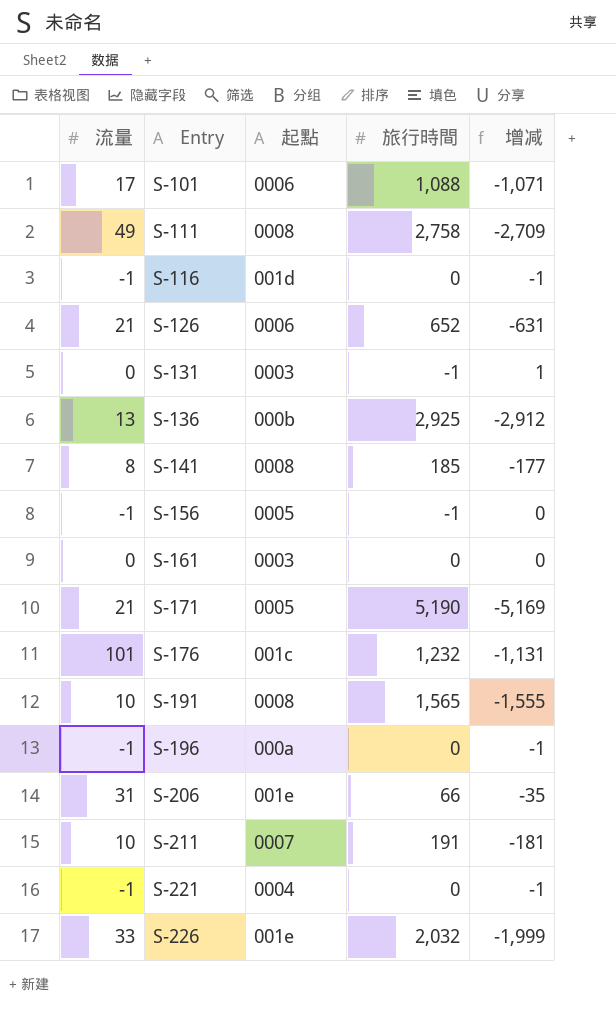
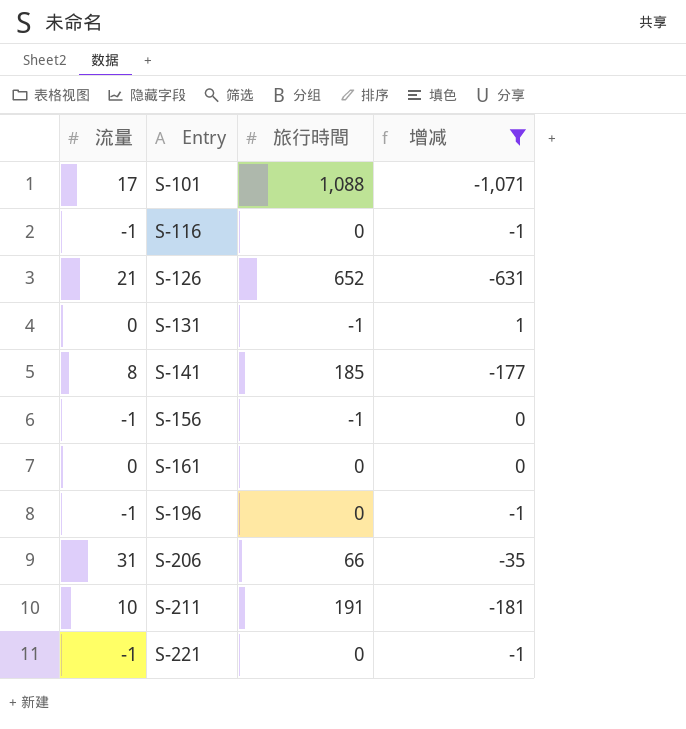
filter: none -> 增减 >= -1,071
column 起點 | position: 3 -> none

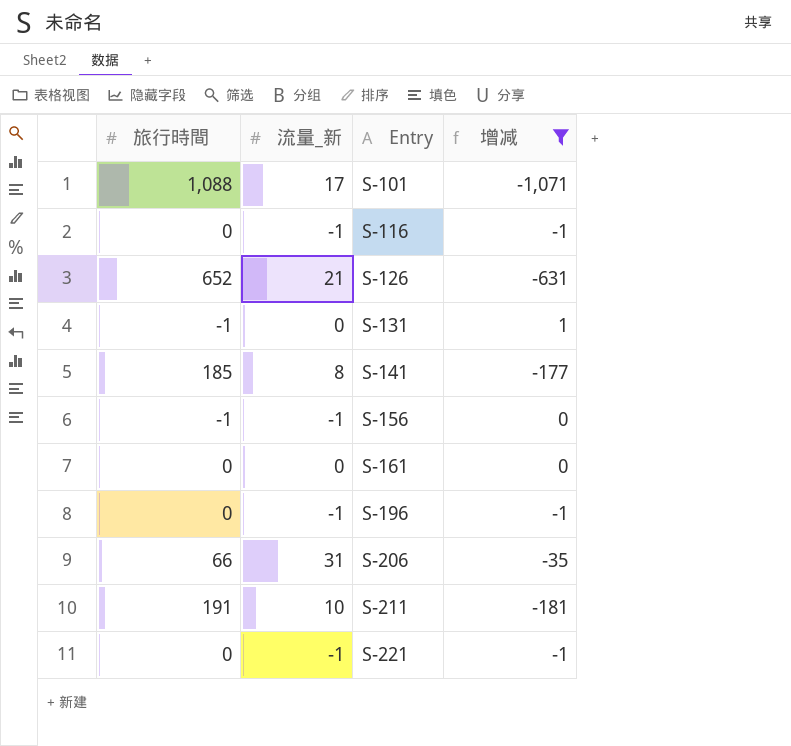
column 旅行時間 | position: 3 -> 1
column name: 流量 -> 流量_新

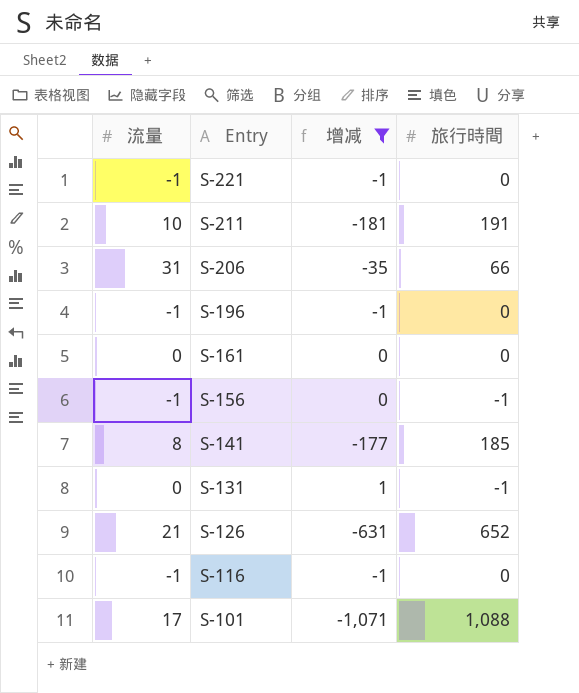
row order: Entry ascending -> Entry descending
column name: 流量_新 -> 流量
column 旅行時間 | position: 1 -> 4

